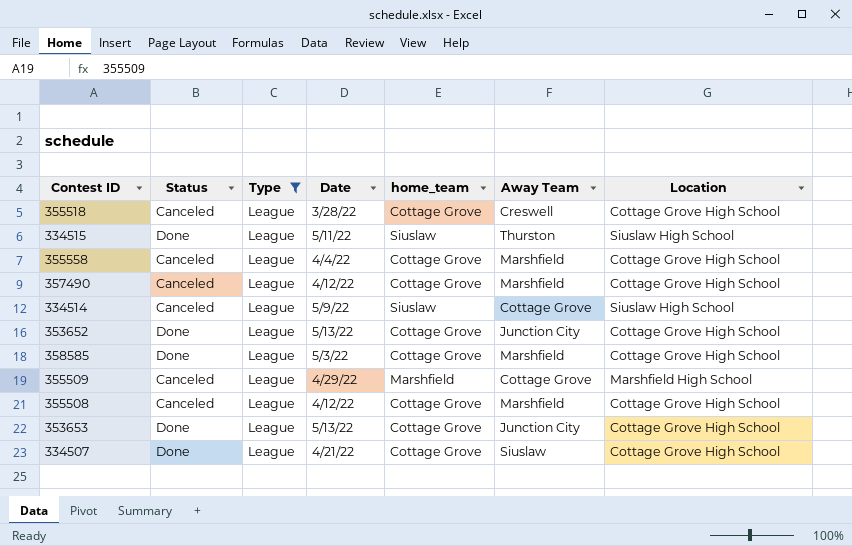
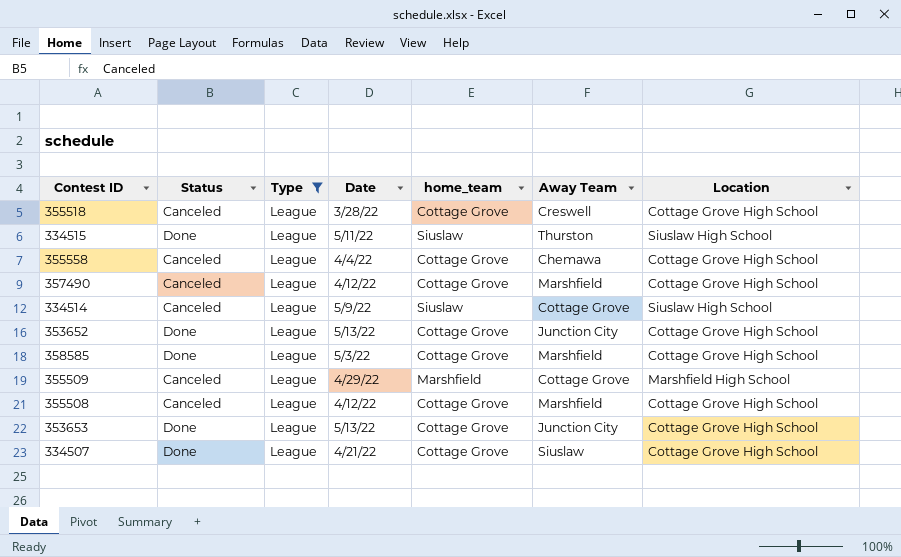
355558 | Away Team: Marshfield -> Chemawa

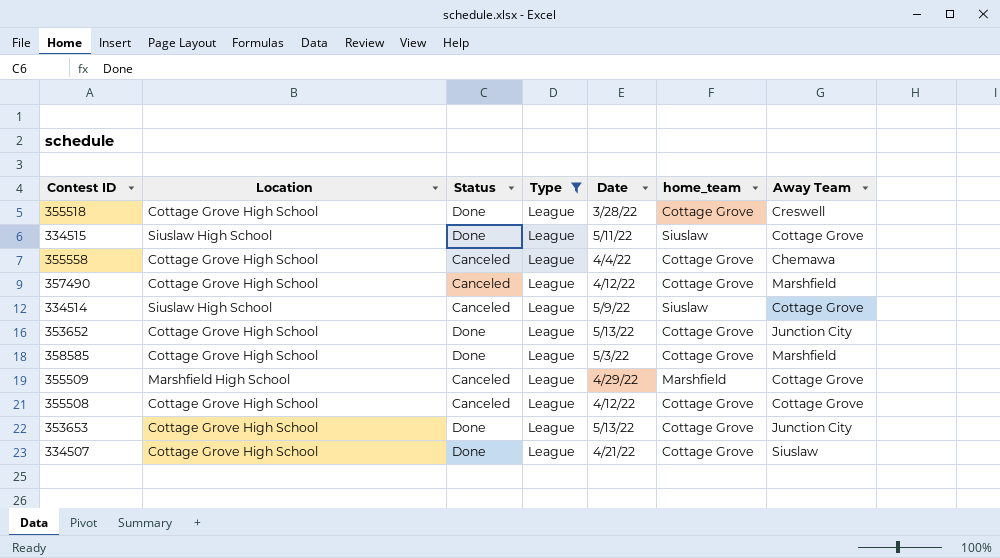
column Location | position: 7 -> 2
355518 | Status: Canceled -> Done
334515 | Away Team: Thurston -> Cottage Grove
355508 | Away Team: Marshfield -> Cottage Grove

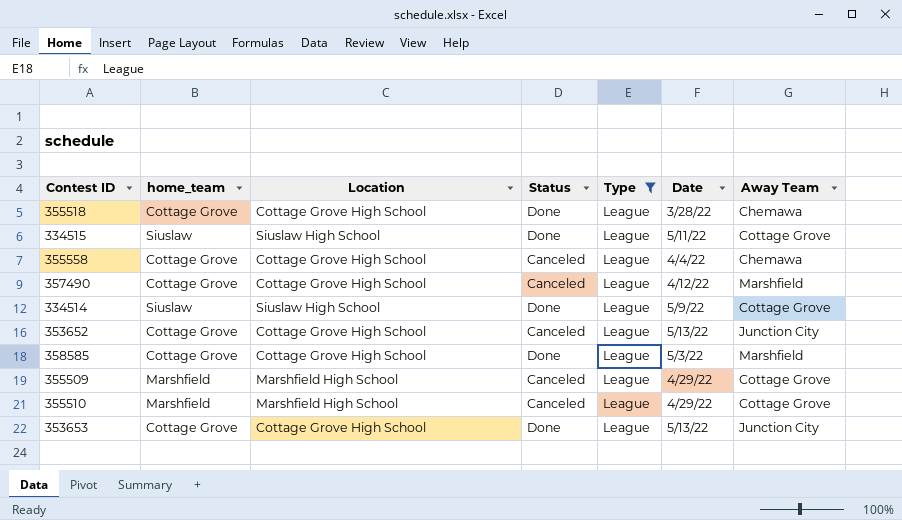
column home_team | position: 6 -> 2
row 355508: Cottage Grove High School | Canceled | League | 4/12/22 | Cottage Grove | Cottage Grove -> none
row 334507: Cottage Grove High School | Done | League | 4/21/22 | Cottage Grove | Siuslaw -> none
355518 | Away Team: Creswell -> Chemawa
334514 | Status: Canceled -> Done
353652 | Status: Done -> Canceled
row 355510: none -> Marshfield | Marshfield High School | Canceled | League | 4/29/22 | Cottage Grove

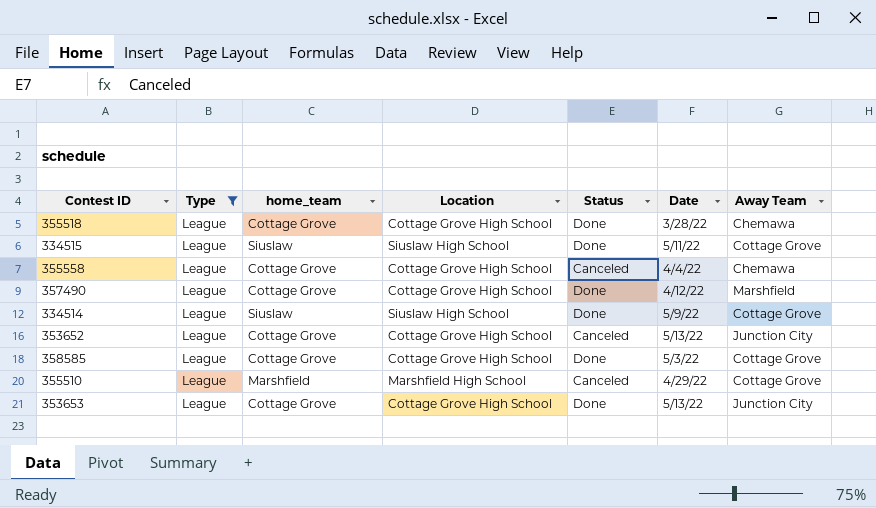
column Type | position: 5 -> 2
row 355509: Marshfield | Marshfield High School | Canceled | League | 4/29/22 | Cottage Grove -> none
357490 | Status: Canceled -> Done
358585 | Away Team: Marshfield -> Cottage Grove

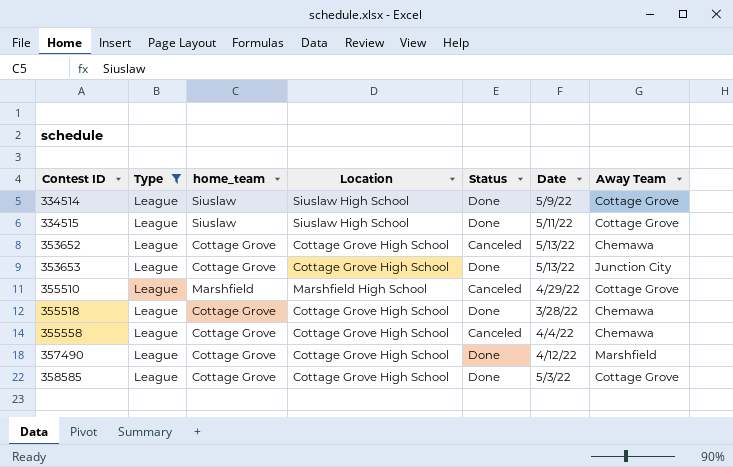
row order: none -> Contest ID ascending
353652 | Away Team: Junction City -> Chemawa

